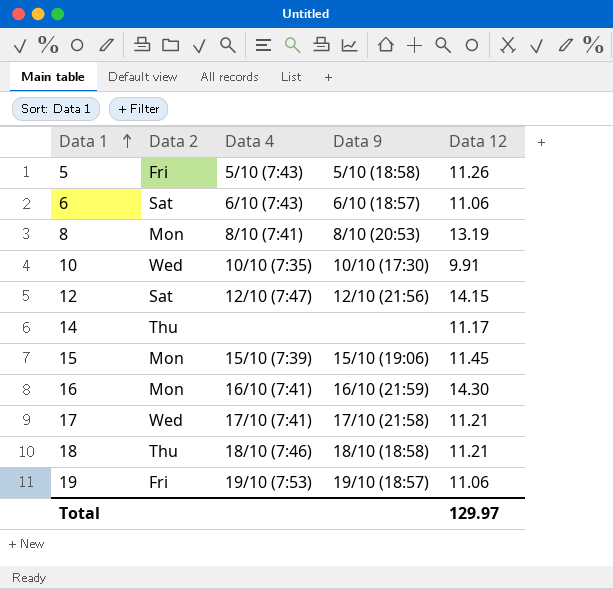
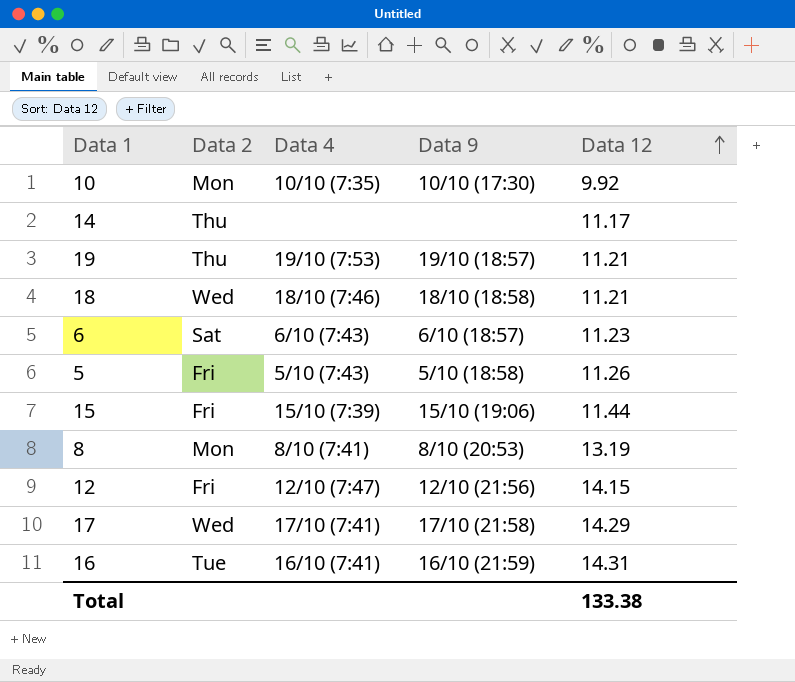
row order: Data 1 ascending -> Data 12 ascending
10 | Data 2: Wed -> Mon
10 | Data 12: 9.91 -> 9.92
19 | Data 2: Fri -> Thu
19 | Data 12: 11.06 -> 11.21
18 | Data 2: Thu -> Wed
6 | Data 12: 11.06 -> 11.23
15 | Data 2: Mon -> Fri
15 | Data 12: 11.45 -> 11.44
12 | Data 2: Sat -> Fri
17 | Data 12: 11.21 -> 14.29
16 | Data 2: Mon -> Tue
16 | Data 12: 14.30 -> 14.31
Total | Data 12: 129.97 -> 133.38

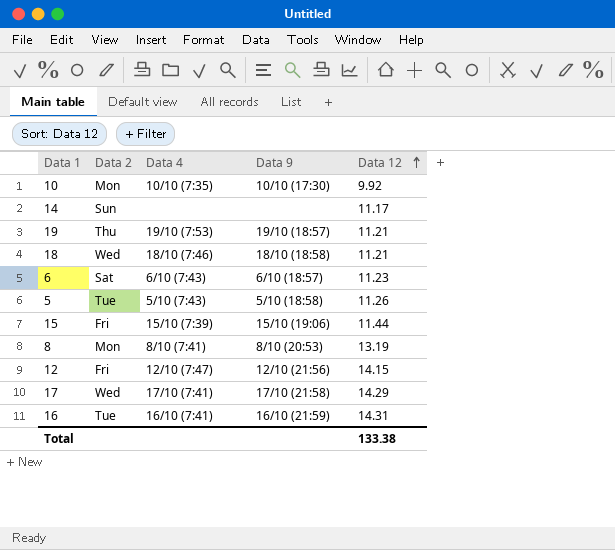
14 | Data 2: Thu -> Sun
5 | Data 2: Fri -> Tue

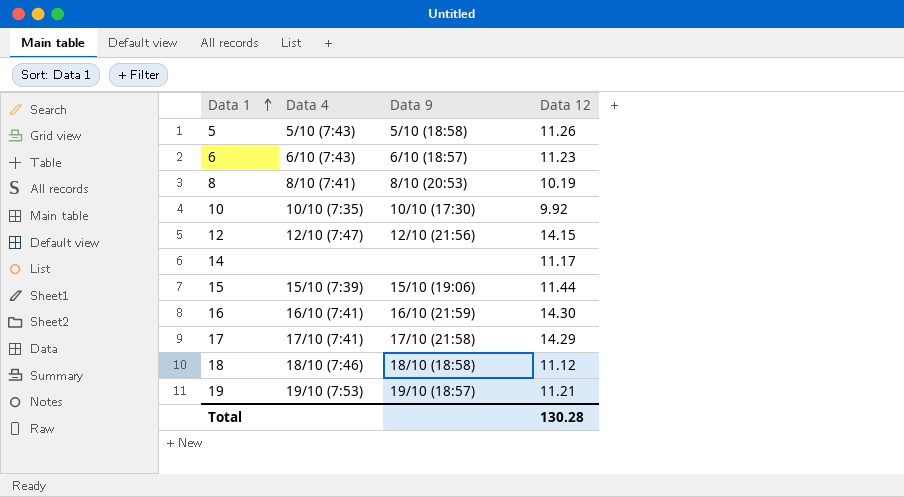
row order: Data 12 ascending -> Data 1 ascending
column Data 2 | position: 2 -> none
8 | Data 12: 13.19 -> 10.19
16 | Data 12: 14.31 -> 14.30
18 | Data 12: 11.21 -> 11.12
Total | Data 12: 133.38 -> 130.28

